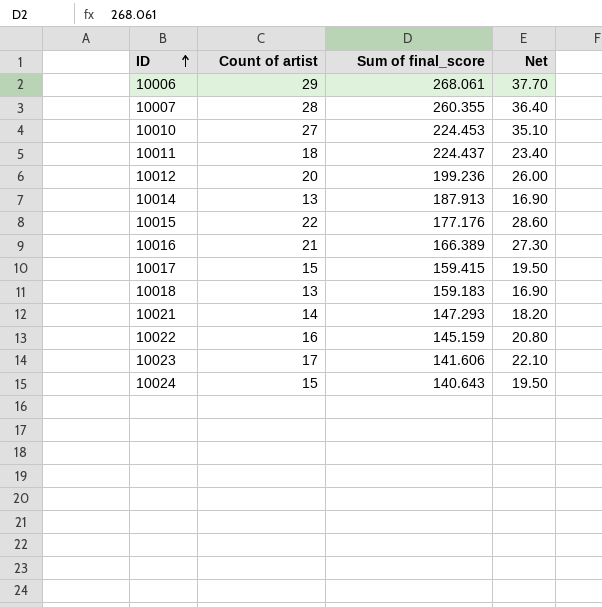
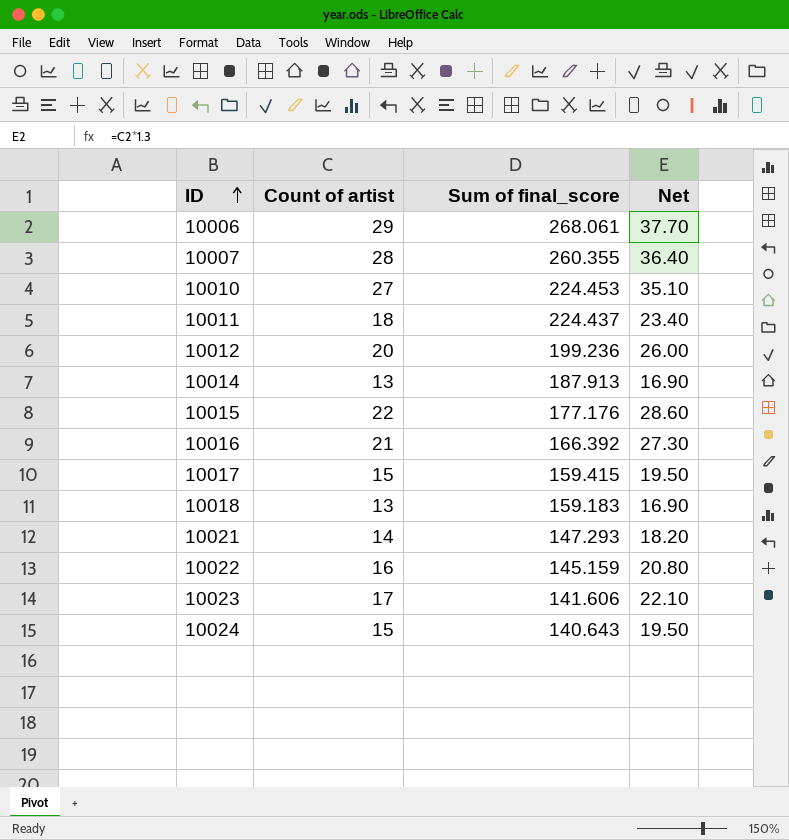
10016 | Sum of final_score: 166.389 -> 166.392

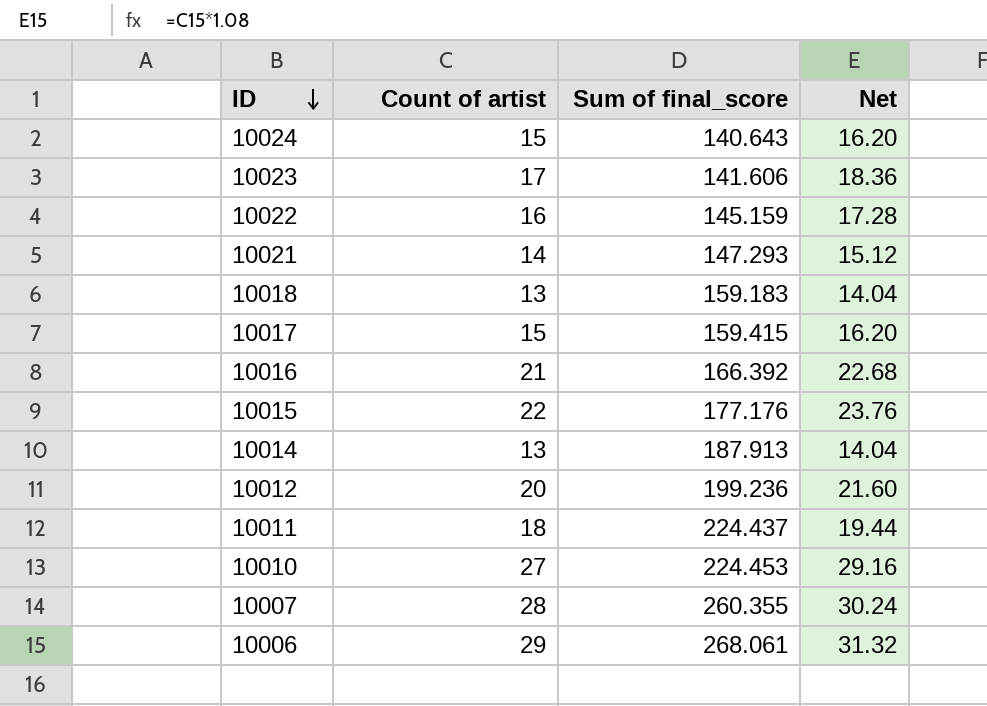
row order: ID ascending -> ID descending
column Net | formula: [Count of artist] * 1.3 -> [Count of artist] * 1.08

